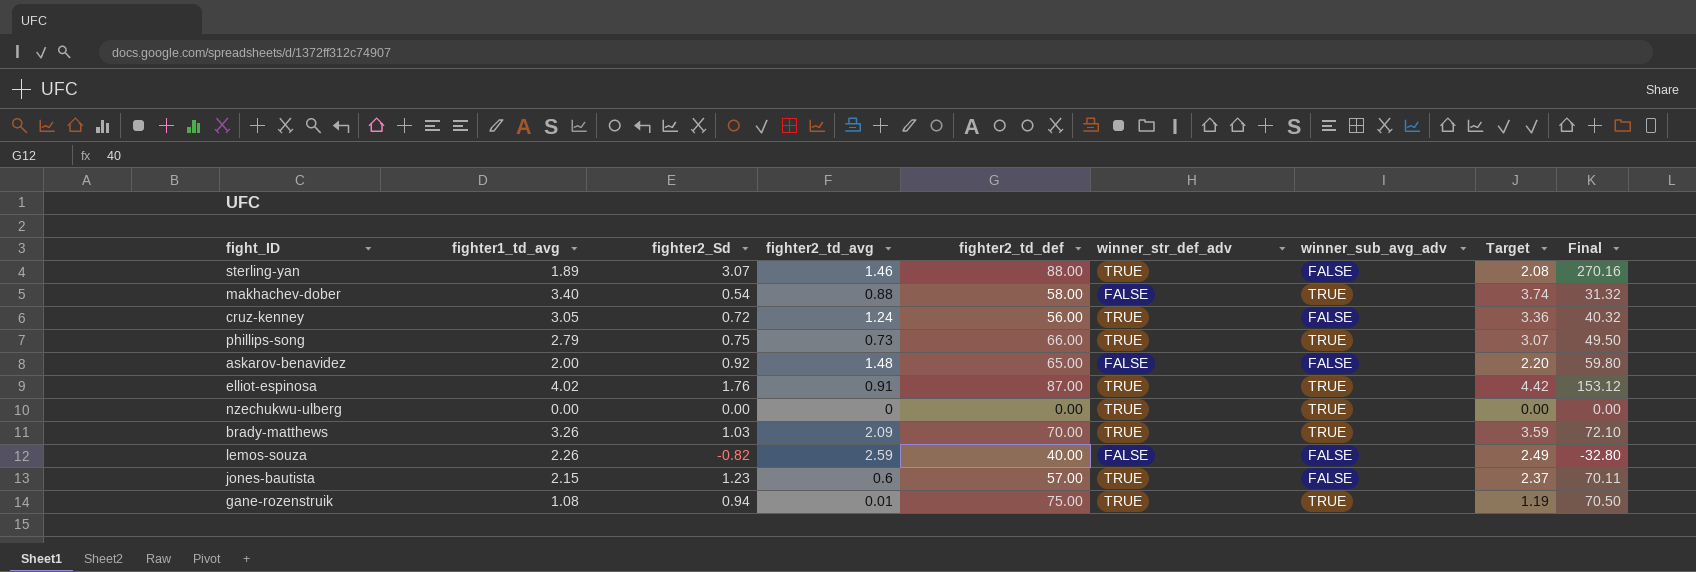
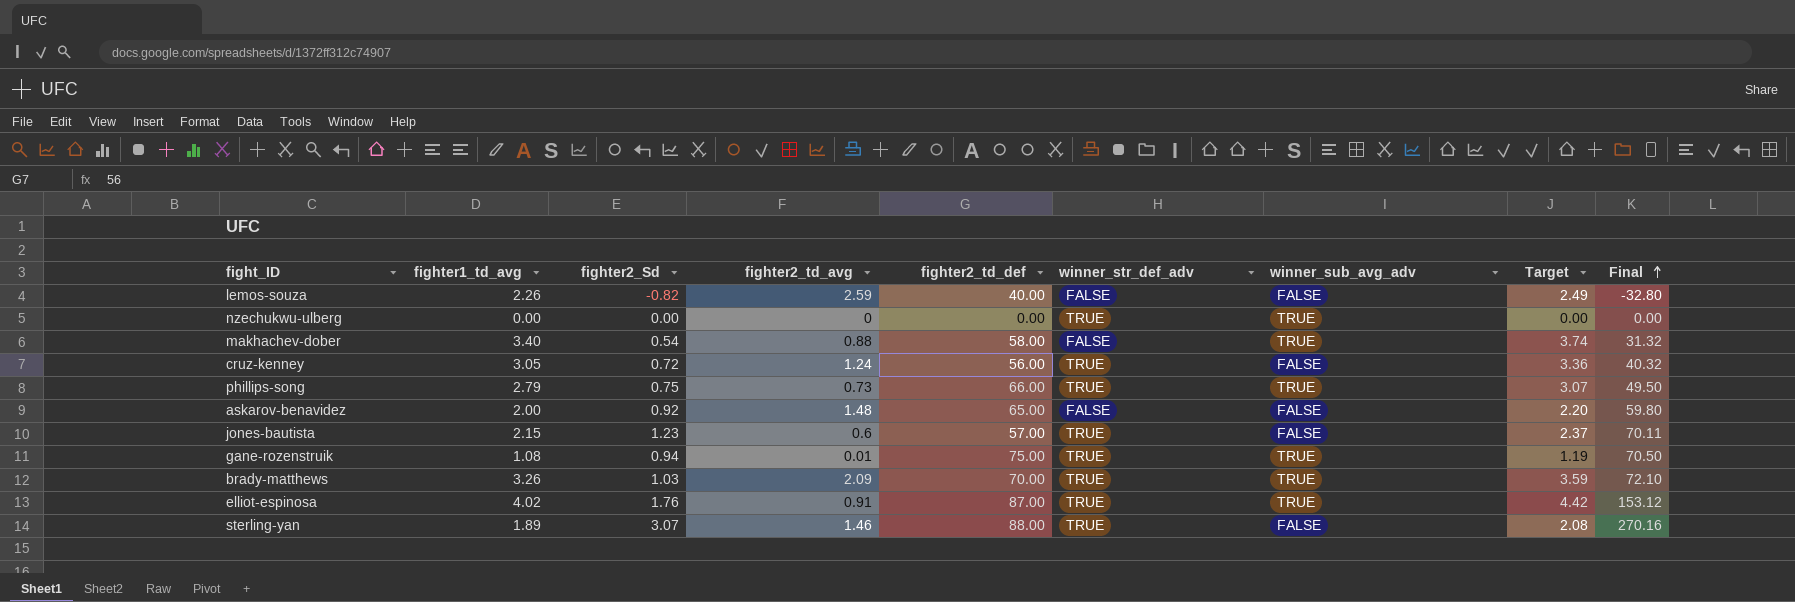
row order: none -> Final ascending

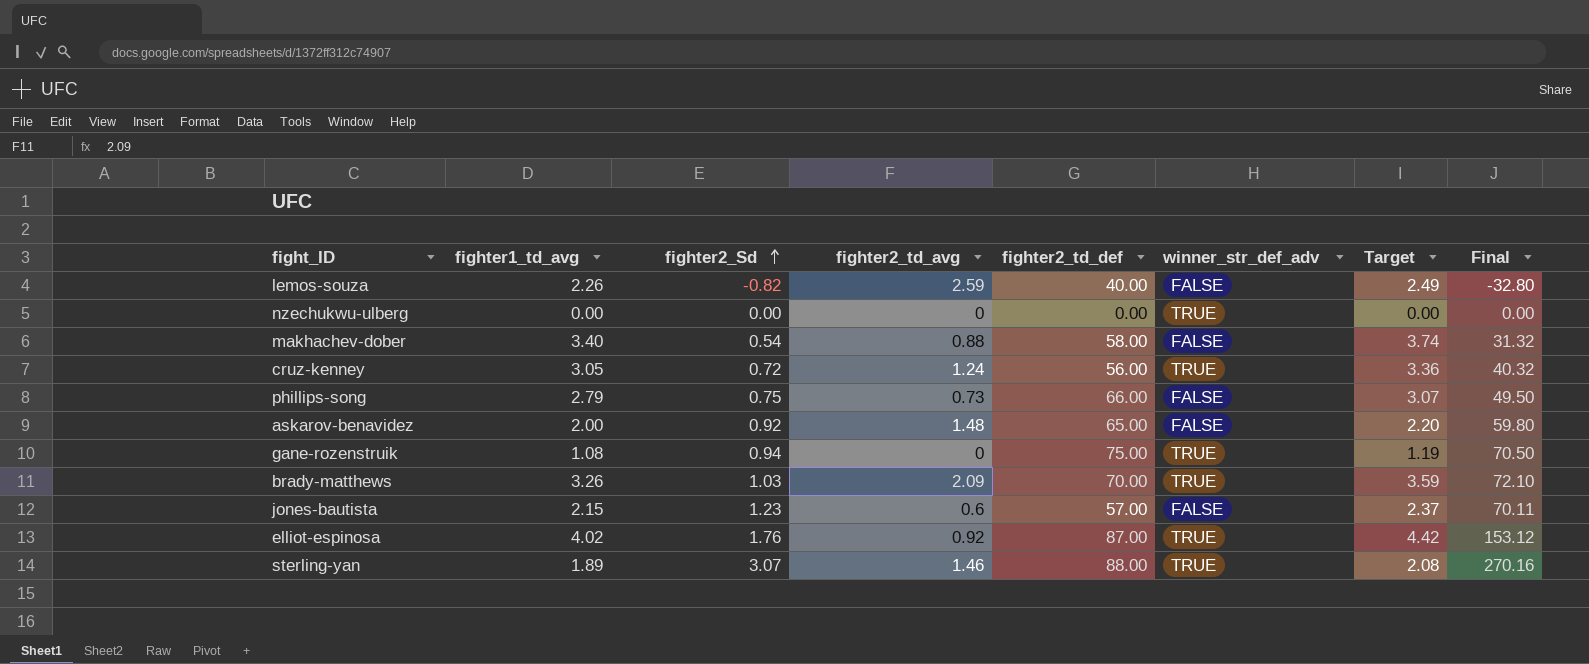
row order: Final ascending -> fighter2_Sd ascending
column winner_sub_avg_adv | position: 7 -> none
phillips-song | winner_str_def_adv: TRUE -> FALSE
gane-rozenstruik | fighter2_td_avg: 0.01 -> 0
jones-bautista | winner_str_def_adv: TRUE -> FALSE
elliot-espinosa | fighter2_td_avg: 0.91 -> 0.92

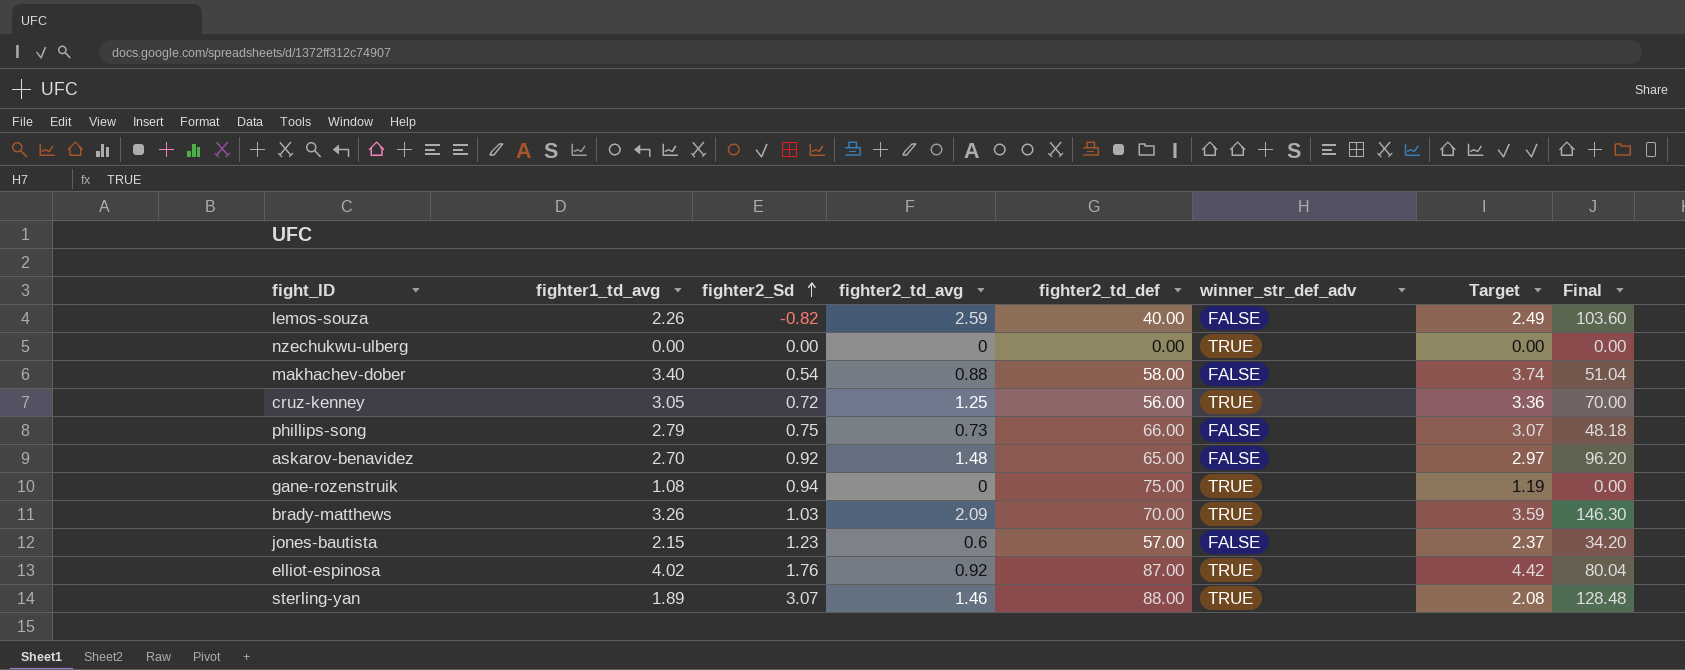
column Final | formula: [fighter2_Sd] * [fighter2_td_def] -> [fighter2_td_avg] * [fighter2_td_def]
cruz-kenney | fighter2_td_avg: 1.24 -> 1.25
askarov-benavidez | fighter1_td_avg: 2.00 -> 2.70
askarov-benavidez | Target: 2.20 -> 2.97

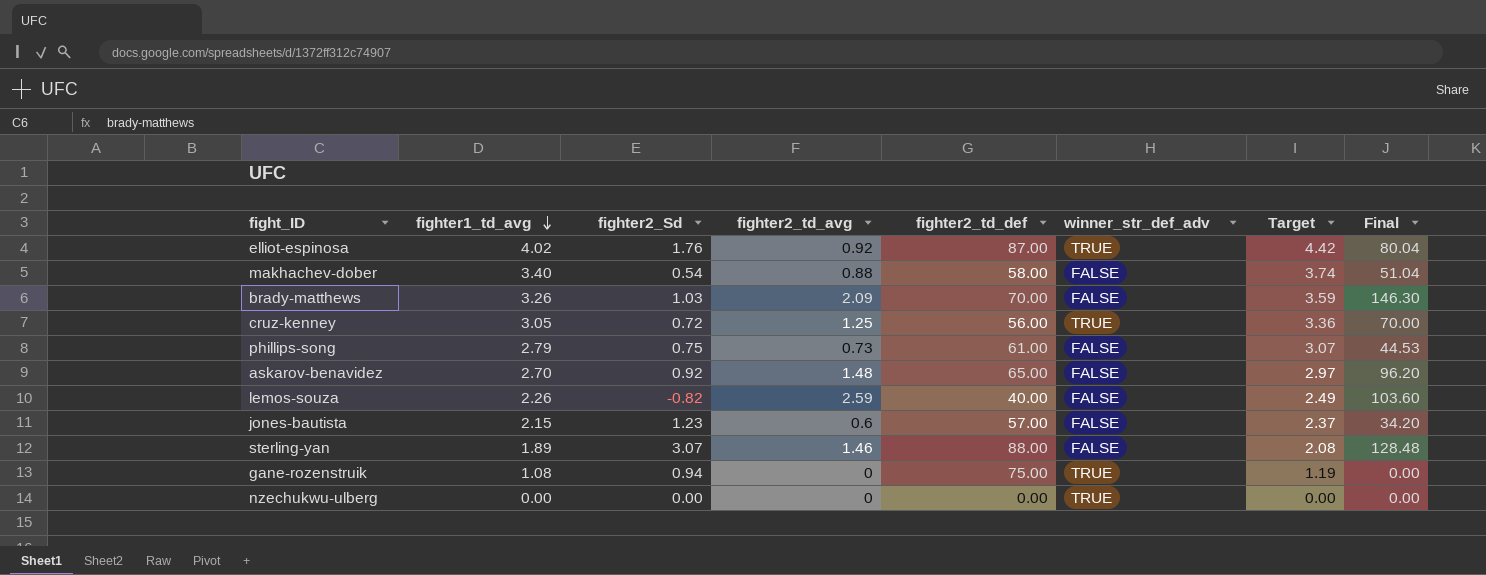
row order: fighter2_Sd ascending -> fighter1_td_avg descending
brady-matthews | winner_str_def_adv: TRUE -> FALSE
phillips-song | fighter2_td_def: 66.00 -> 61.00
phillips-song | Final: 48.18 -> 44.53
sterling-yan | winner_str_def_adv: TRUE -> FALSE

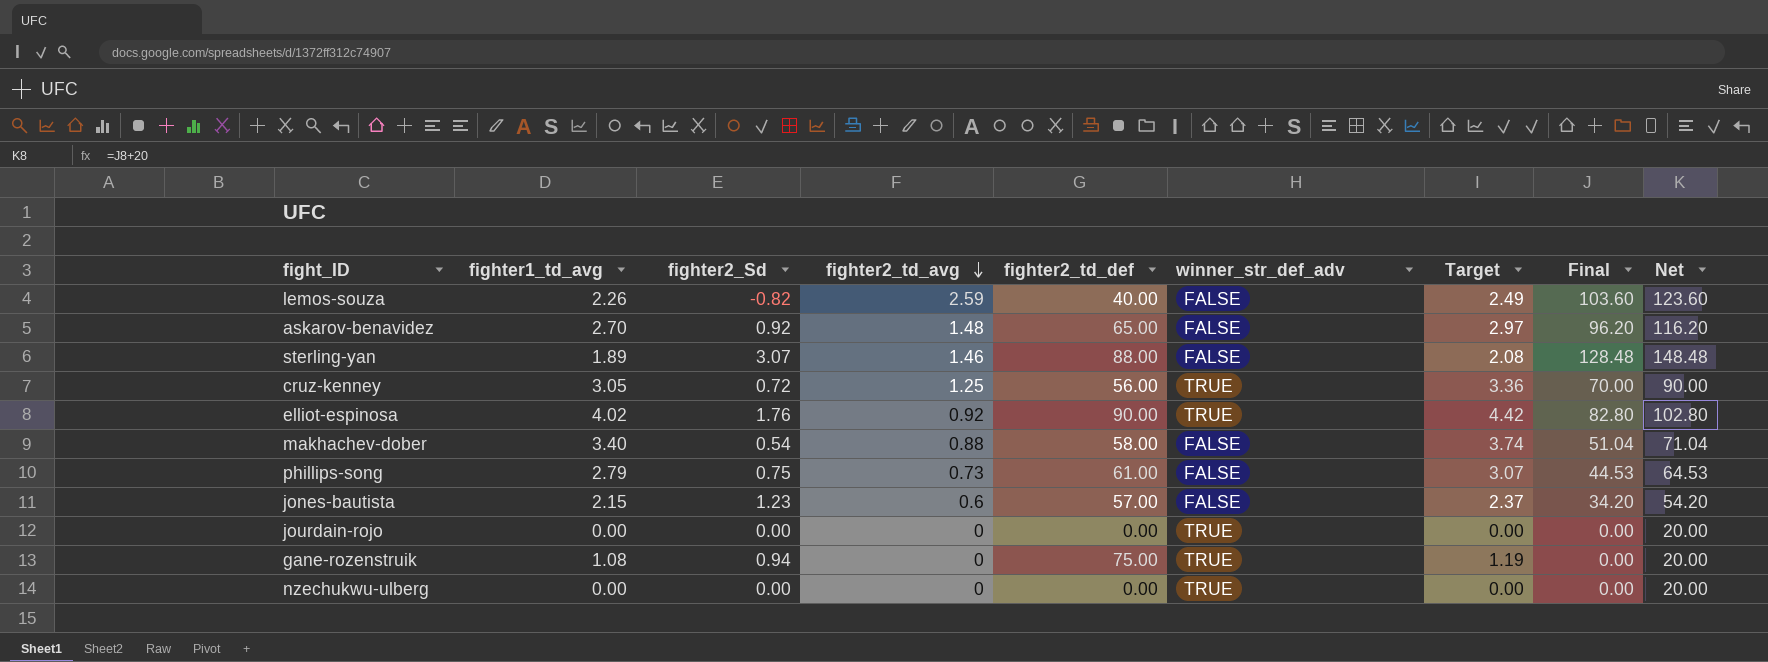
row order: fighter1_td_avg descending -> fighter2_td_avg descending
column Net | formula: none -> [Final] + 20
row brady-matthews: 3.26 | 1.03 | 2.09 | 70.00 | FALSE | 3.59 | 146.30 -> none
elliot-espinosa | fighter2_td_def: 87.00 -> 90.00
elliot-espinosa | Final: 80.04 -> 82.80
row jourdain-rojo: none -> 0.00 | 0.00 | 0 | 0.00 | TRUE | 0.00 | 0.00 | 20.00

